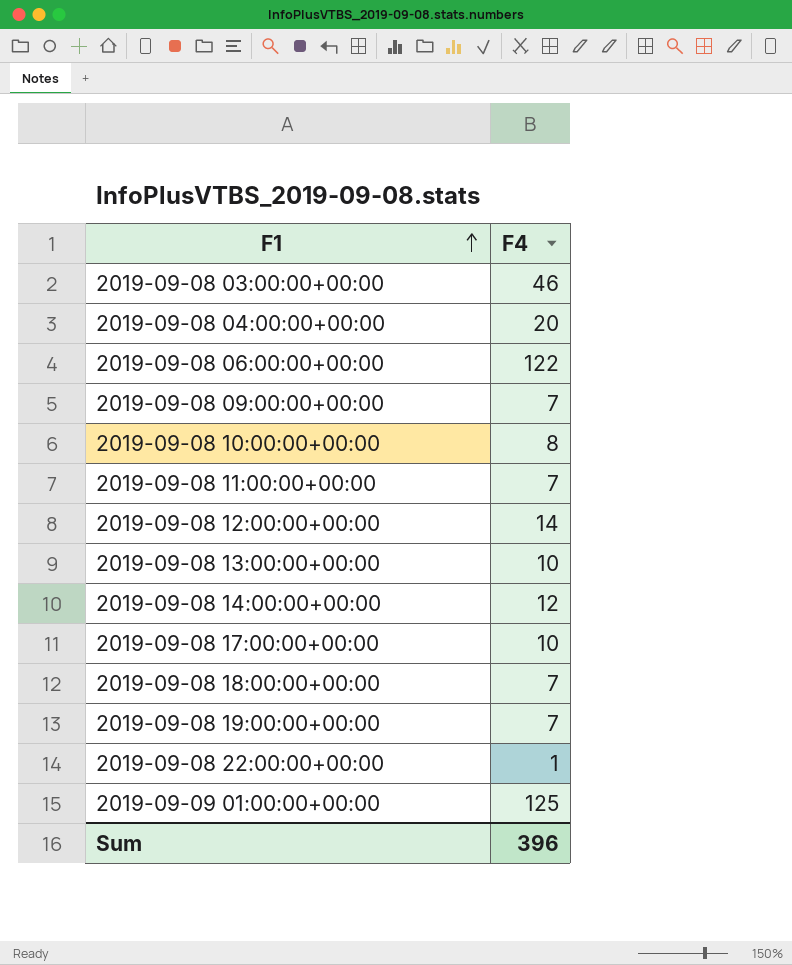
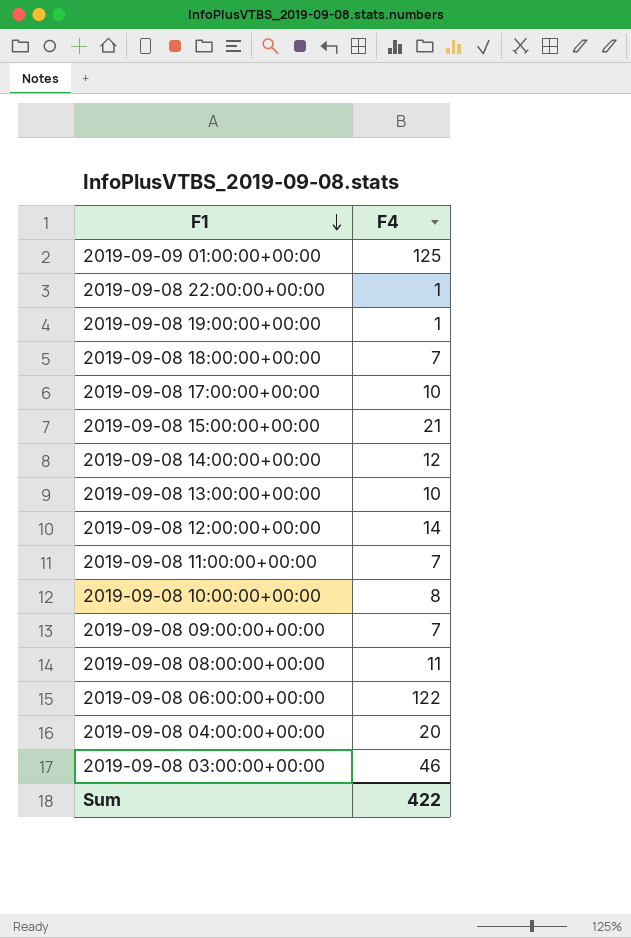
row order: F1 ascending -> F1 descending
2019-09-08 19:00:00+00:00 | F4: 7 -> 1
row 2019-09-08 15:00:00+00:00: none -> 21
row 2019-09-08 08:00:00+00:00: none -> 11
Sum | F4: 396 -> 422

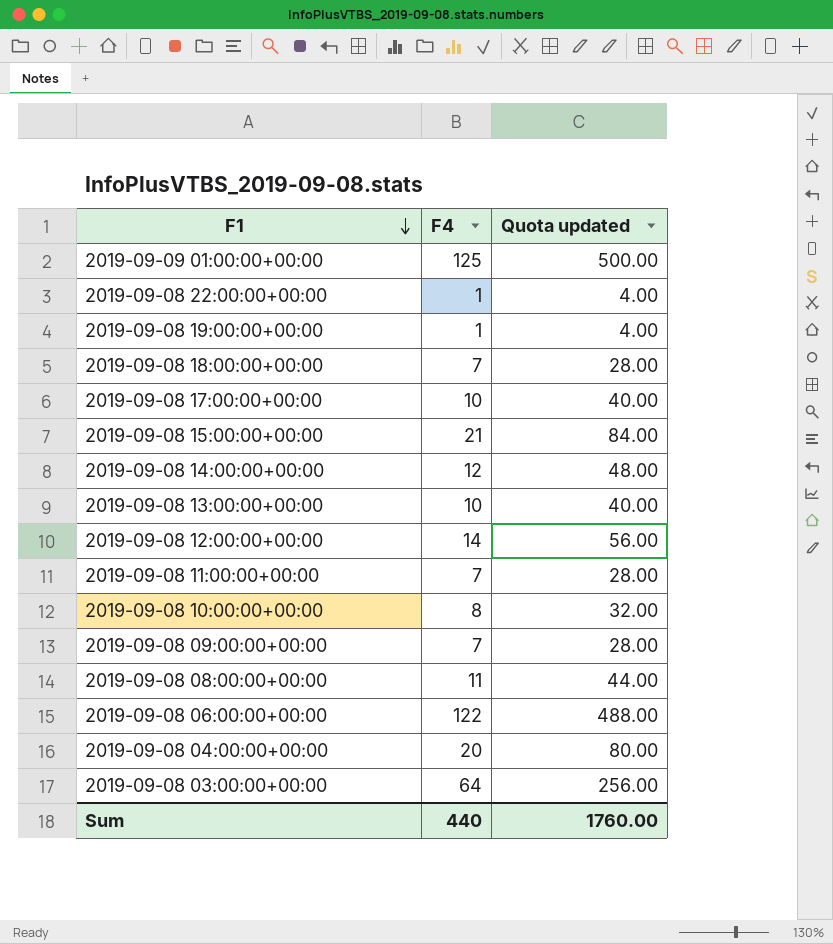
column Quota updated | formula: none -> [F4] * 4
2019-09-08 03:00:00+00:00 | F4: 46 -> 64
Sum | F4: 422 -> 440

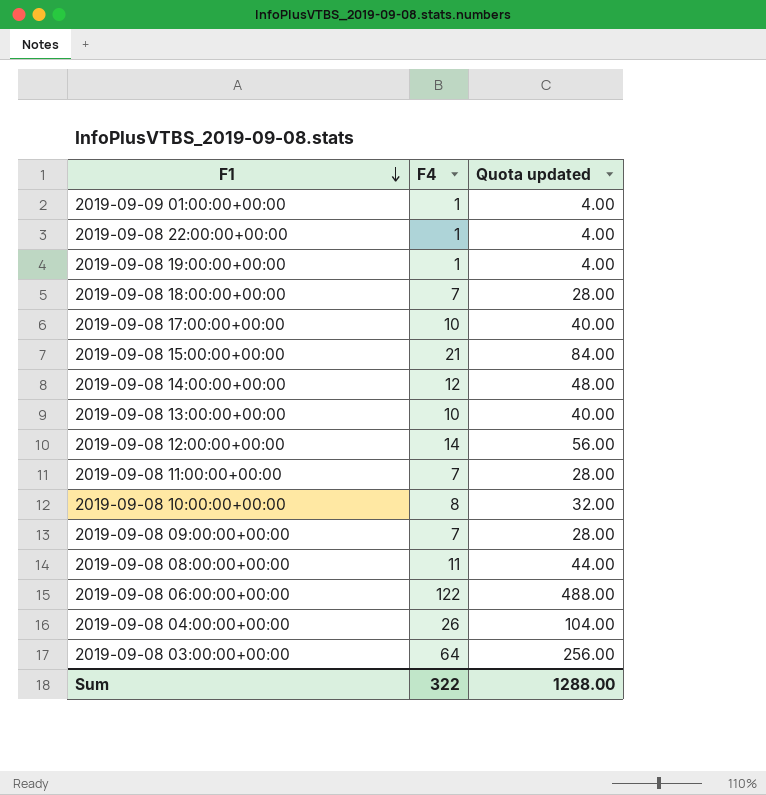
2019-09-09 01:00:00+00:00 | F4: 125 -> 1
2019-09-09 01:00:00+00:00 | Quota updated: 500.00 -> 4.00
2019-09-08 04:00:00+00:00 | F4: 20 -> 26
2019-09-08 04:00:00+00:00 | Quota updated: 80.00 -> 104.00
Sum | F4: 440 -> 322
Sum | Quota updated: 1760.00 -> 1288.00

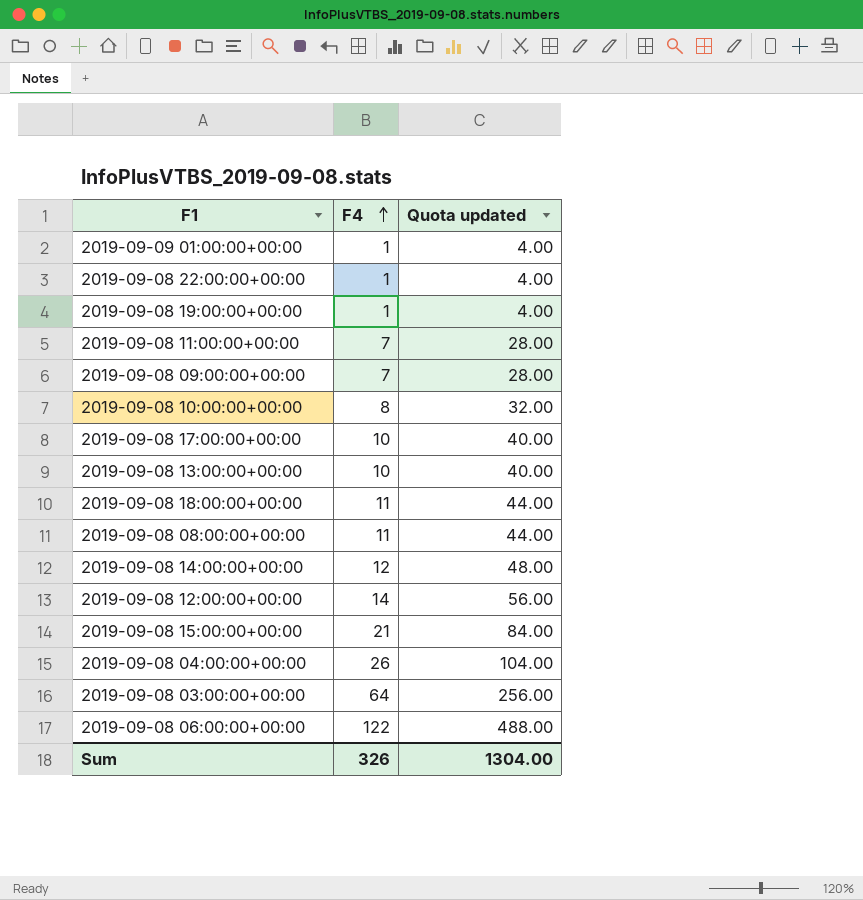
row order: F1 descending -> F4 ascending
2019-09-08 18:00:00+00:00 | F4: 7 -> 11
2019-09-08 18:00:00+00:00 | Quota updated: 28.00 -> 44.00
Sum | F4: 322 -> 326
Sum | Quota updated: 1288.00 -> 1304.00

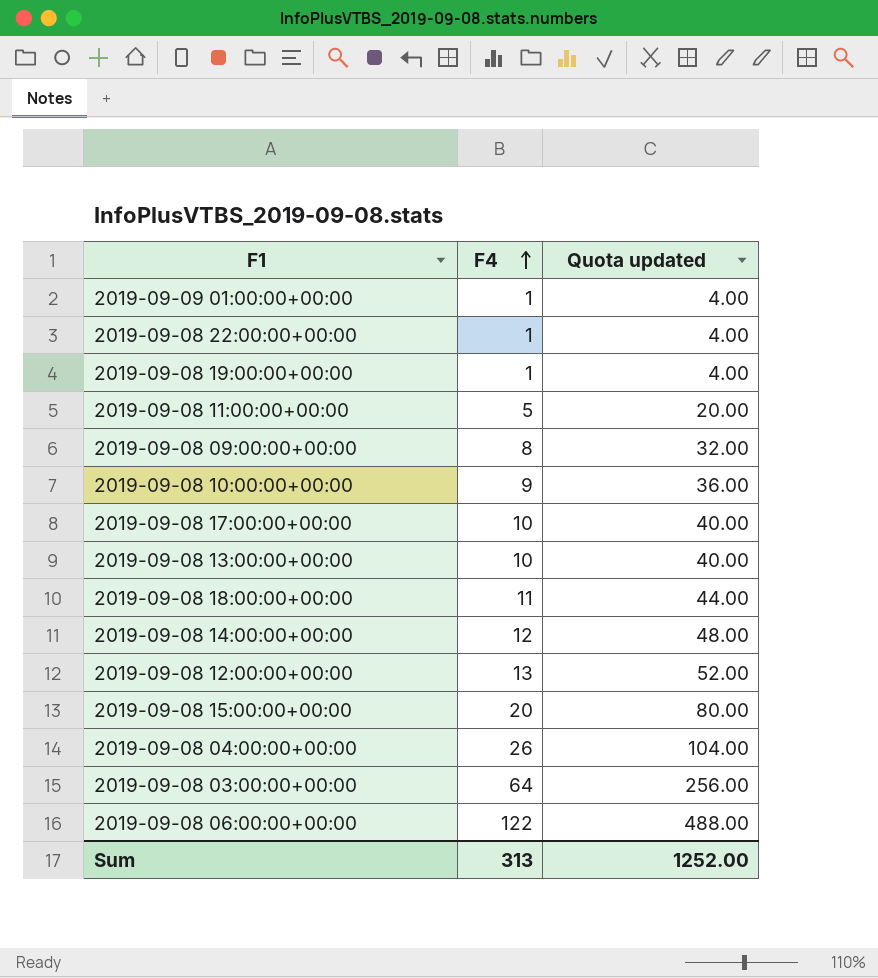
row 2019-09-08 08:00:00+00:00: 11 | 44.00 -> none
2019-09-08 11:00:00+00:00 | F4: 7 -> 5
2019-09-08 11:00:00+00:00 | Quota updated: 28.00 -> 20.00
2019-09-08 09:00:00+00:00 | F4: 7 -> 8
2019-09-08 09:00:00+00:00 | Quota updated: 28.00 -> 32.00
2019-09-08 10:00:00+00:00 | F4: 8 -> 9
2019-09-08 10:00:00+00:00 | Quota updated: 32.00 -> 36.00
2019-09-08 12:00:00+00:00 | F4: 14 -> 13
2019-09-08 12:00:00+00:00 | Quota updated: 56.00 -> 52.00
2019-09-08 15:00:00+00:00 | F4: 21 -> 20
2019-09-08 15:00:00+00:00 | Quota updated: 84.00 -> 80.00
Sum | F4: 326 -> 313
Sum | Quota updated: 1304.00 -> 1252.00

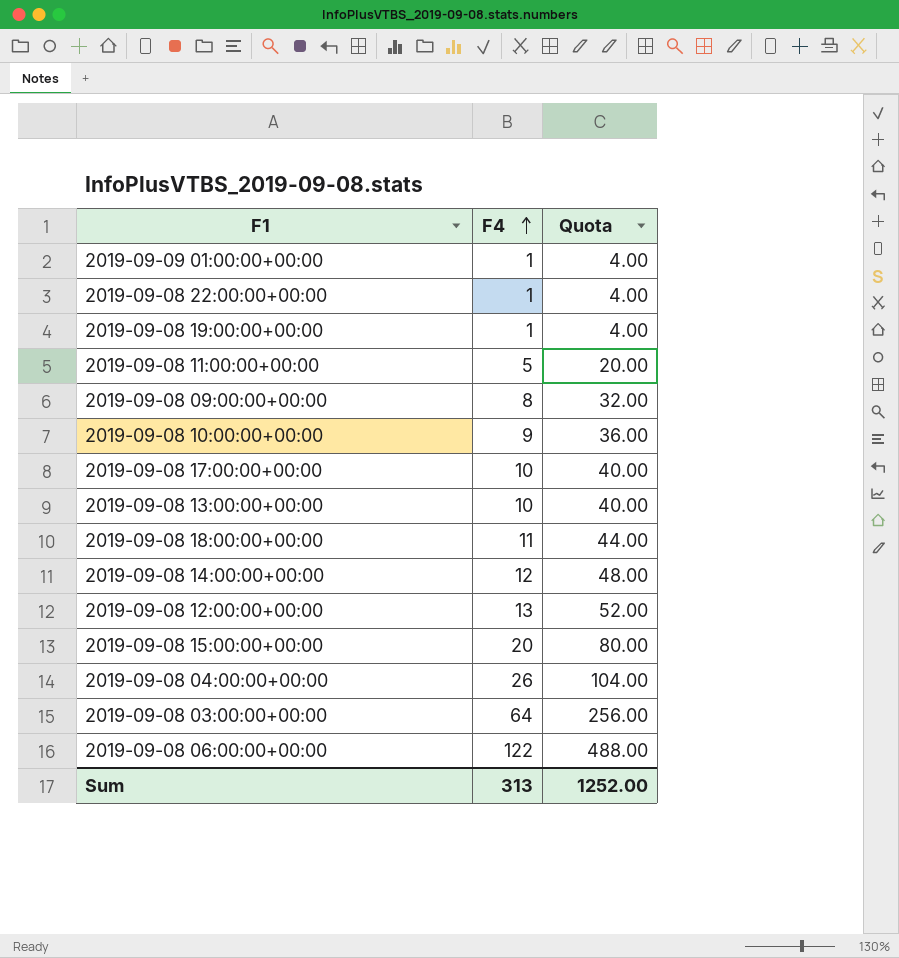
column name: Quota updated -> Quota

